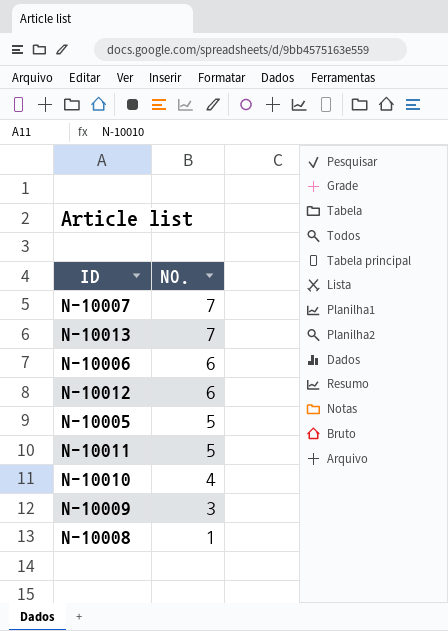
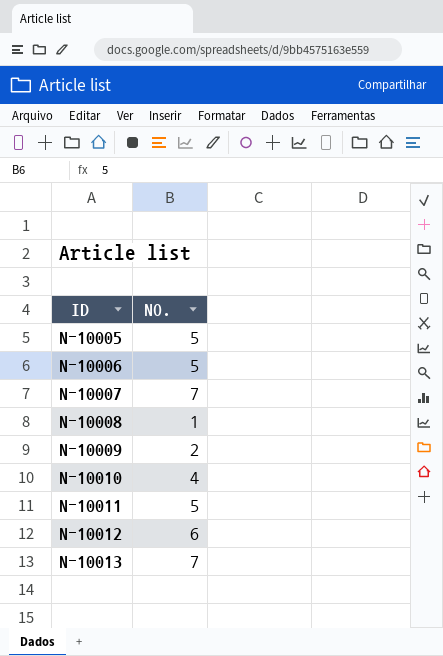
row order: NO. descending -> ID ascending
N-10006 | NO.: 6 -> 5
N-10009 | NO.: 3 -> 2

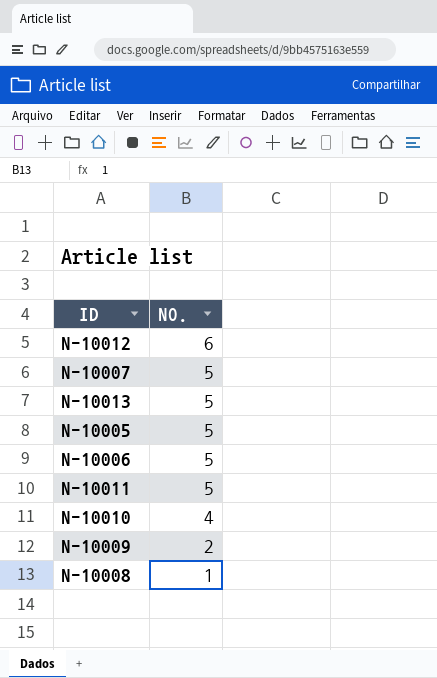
row order: ID ascending -> NO. descending
N-10007 | NO.: 7 -> 5
N-10013 | NO.: 7 -> 5

